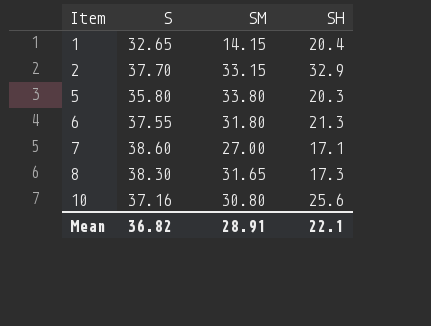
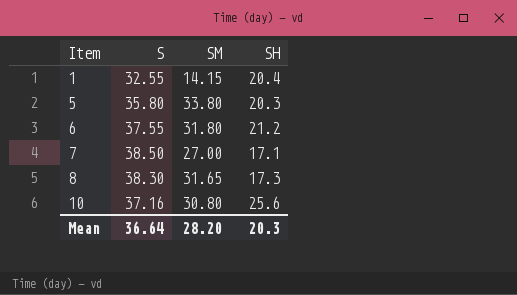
row 2: 37.70 | 33.15 | 32.9 -> none
1 | S: 32.65 -> 32.55
6 | SH: 21.3 -> 21.2
7 | S: 38.60 -> 38.50
Mean | S: 36.82 -> 36.64
Mean | SM: 28.91 -> 28.20
Mean | SH: 22.1 -> 20.3

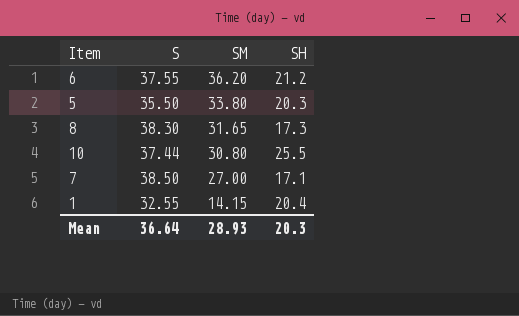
row order: Item ascending -> SM descending
6 | SM: 31.80 -> 36.20
5 | S: 35.80 -> 35.50
10 | S: 37.16 -> 37.44
10 | SH: 25.6 -> 25.5
Mean | SM: 28.20 -> 28.93

